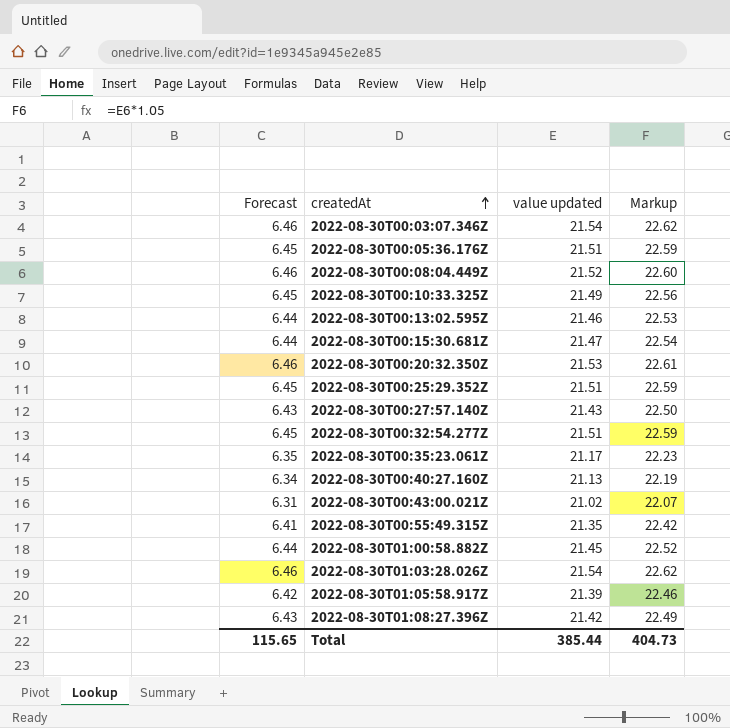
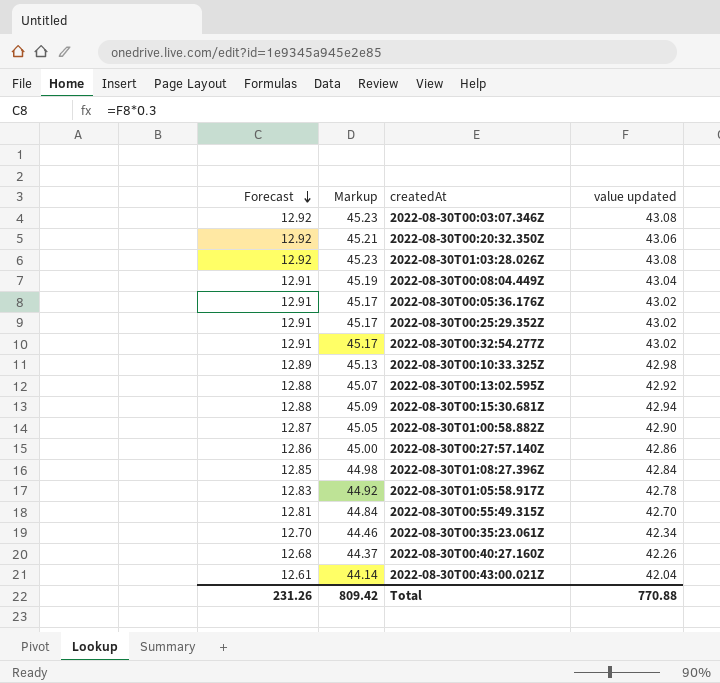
row order: createdAt ascending -> Forecast descending
column Markup | position: 4 -> 2
2022-08-30T00:03:07.346Z | Forecast: 6.46 -> 12.92
2022-08-30T00:03:07.346Z | Markup: 22.62 -> 45.23
2022-08-30T00:03:07.346Z | value updated: 21.54 -> 43.08
2022-08-30T00:20:32.350Z | Forecast: 6.46 -> 12.92
2022-08-30T00:20:32.350Z | Markup: 22.61 -> 45.21
2022-08-30T00:20:32.350Z | value updated: 21.53 -> 43.06
2022-08-30T01:03:28.026Z | Forecast: 6.46 -> 12.92
2022-08-30T01:03:28.026Z | Markup: 22.62 -> 45.23
2022-08-30T01:03:28.026Z | value updated: 21.54 -> 43.08
2022-08-30T00:08:04.449Z | Forecast: 6.46 -> 12.91
2022-08-30T00:08:04.449Z | Markup: 22.60 -> 45.19
2022-08-30T00:08:04.449Z | value updated: 21.52 -> 43.04
2022-08-30T00:05:36.176Z | Forecast: 6.45 -> 12.91
2022-08-30T00:05:36.176Z | Markup: 22.59 -> 45.17
2022-08-30T00:05:36.176Z | value updated: 21.51 -> 43.02
2022-08-30T00:25:29.352Z | Forecast: 6.45 -> 12.91
2022-08-30T00:25:29.352Z | Markup: 22.59 -> 45.17
2022-08-30T00:25:29.352Z | value updated: 21.51 -> 43.02
2022-08-30T00:32:54.277Z | Forecast: 6.45 -> 12.91
2022-08-30T00:32:54.277Z | Markup: 22.59 -> 45.17
2022-08-30T00:32:54.277Z | value updated: 21.51 -> 43.02
2022-08-30T00:10:33.325Z | Forecast: 6.45 -> 12.89
2022-08-30T00:10:33.325Z | Markup: 22.56 -> 45.13
2022-08-30T00:10:33.325Z | value updated: 21.49 -> 42.98
2022-08-30T00:13:02.595Z | Forecast: 6.44 -> 12.88
2022-08-30T00:13:02.595Z | Markup: 22.53 -> 45.07
2022-08-30T00:13:02.595Z | value updated: 21.46 -> 42.92
2022-08-30T00:15:30.681Z | Forecast: 6.44 -> 12.88
2022-08-30T00:15:30.681Z | Markup: 22.54 -> 45.09
2022-08-30T00:15:30.681Z | value updated: 21.47 -> 42.94
2022-08-30T01:00:58.882Z | Forecast: 6.44 -> 12.87
2022-08-30T01:00:58.882Z | Markup: 22.52 -> 45.05
2022-08-30T01:00:58.882Z | value updated: 21.45 -> 42.90
2022-08-30T00:27:57.140Z | Forecast: 6.43 -> 12.86
2022-08-30T00:27:57.140Z | Markup: 22.50 -> 45.00
2022-08-30T00:27:57.140Z | value updated: 21.43 -> 42.86
2022-08-30T01:08:27.396Z | Forecast: 6.43 -> 12.85
2022-08-30T01:08:27.396Z | Markup: 22.49 -> 44.98
2022-08-30T01:08:27.396Z | value updated: 21.42 -> 42.84
2022-08-30T01:05:58.917Z | Forecast: 6.42 -> 12.83
2022-08-30T01:05:58.917Z | Markup: 22.46 -> 44.92
2022-08-30T01:05:58.917Z | value updated: 21.39 -> 42.78
2022-08-30T00:55:49.315Z | Forecast: 6.41 -> 12.81
2022-08-30T00:55:49.315Z | Markup: 22.42 -> 44.84
2022-08-30T00:55:49.315Z | value updated: 21.35 -> 42.70
2022-08-30T00:35:23.061Z | Forecast: 6.35 -> 12.70
2022-08-30T00:35:23.061Z | Markup: 22.23 -> 44.46
2022-08-30T00:35:23.061Z | value updated: 21.17 -> 42.34
2022-08-30T00:40:27.160Z | Forecast: 6.34 -> 12.68
2022-08-30T00:40:27.160Z | Markup: 22.19 -> 44.37
2022-08-30T00:40:27.160Z | value updated: 21.13 -> 42.26
2022-08-30T00:43:00.021Z | Forecast: 6.31 -> 12.61
2022-08-30T00:43:00.021Z | Markup: 22.07 -> 44.14
2022-08-30T00:43:00.021Z | value updated: 21.02 -> 42.04
Total | Forecast: 115.65 -> 231.26
Total | Markup: 404.73 -> 809.42
Total | value updated: 385.44 -> 770.88

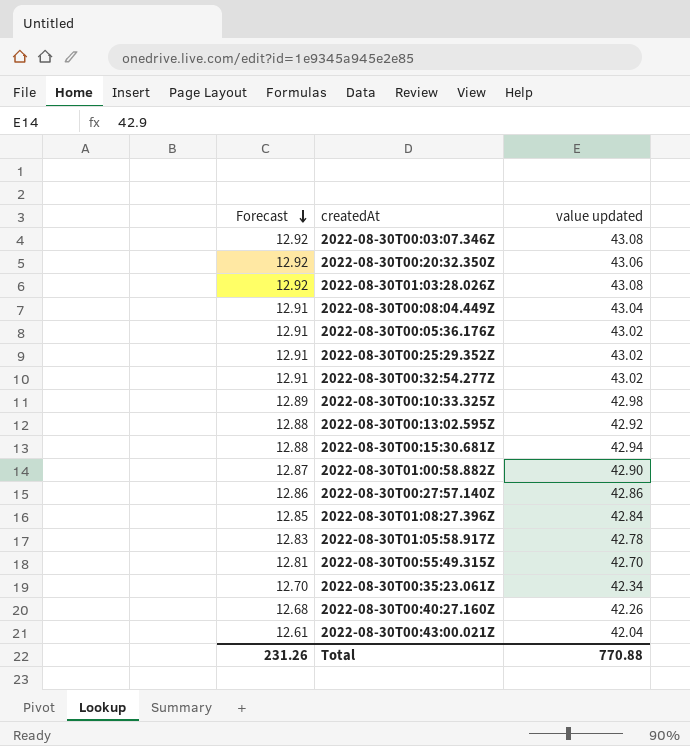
column Markup | formula: [value updated] * 1.05 -> none

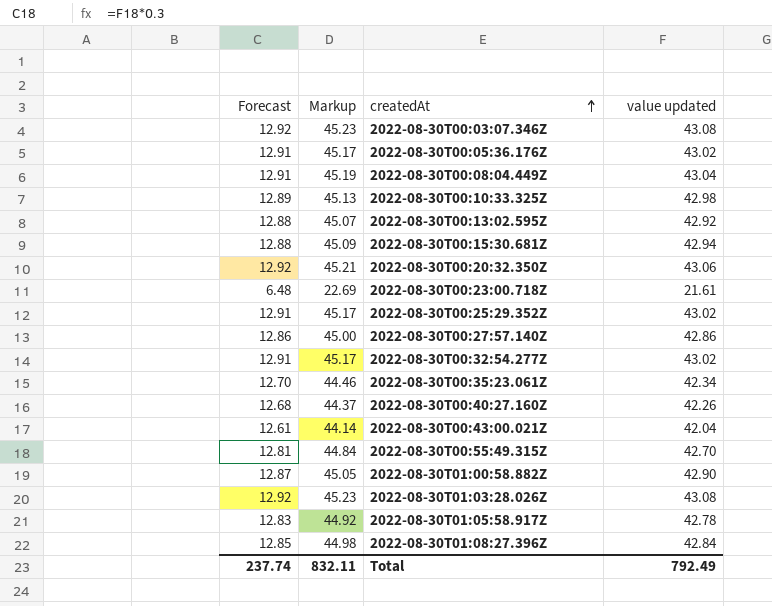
row order: Forecast descending -> createdAt ascending
column Markup | formula: none -> [value updated] * 1.05
row 2022-08-30T00:23:00.718Z: none -> 6.48 | 22.69 | 21.61
Total | Forecast: 231.26 -> 237.74
Total | value updated: 770.88 -> 792.49

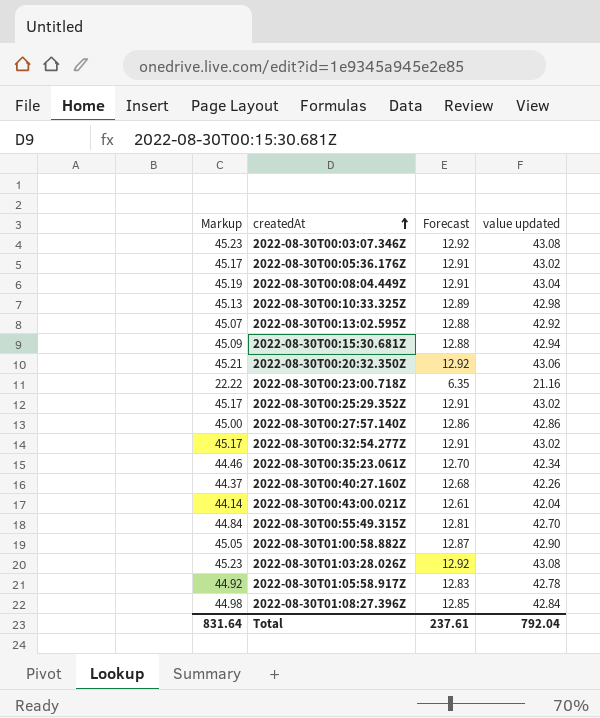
column Forecast | position: 1 -> 3
2022-08-30T00:23:00.718Z | Markup: 22.69 -> 22.22
2022-08-30T00:23:00.718Z | Forecast: 6.48 -> 6.35
2022-08-30T00:23:00.718Z | value updated: 21.61 -> 21.16
Total | Markup: 832.11 -> 831.64
Total | Forecast: 237.74 -> 237.61
Total | value updated: 792.49 -> 792.04

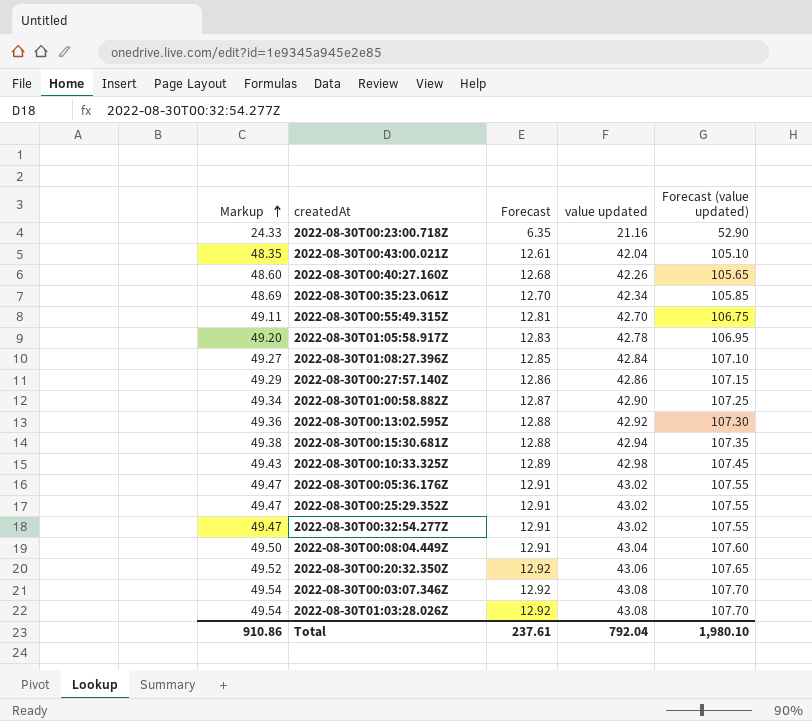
row order: createdAt ascending -> Markup ascending
column Markup | formula: [value updated] * 1.05 -> [value updated] * 1.15
column Forecast (value updated) | formula: none -> [value updated] * 2.5
Total | Markup: 831.64 -> 910.86

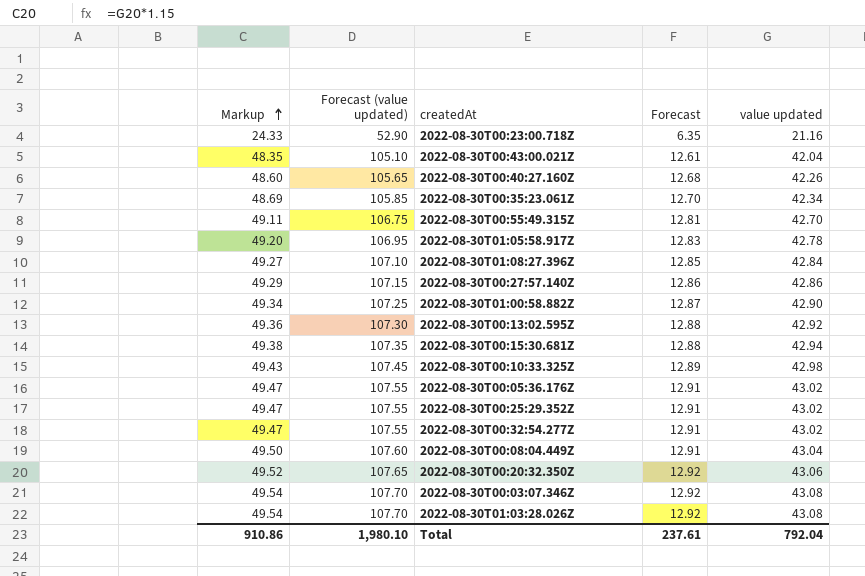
column Forecast (value updated) | position: 5 -> 2

